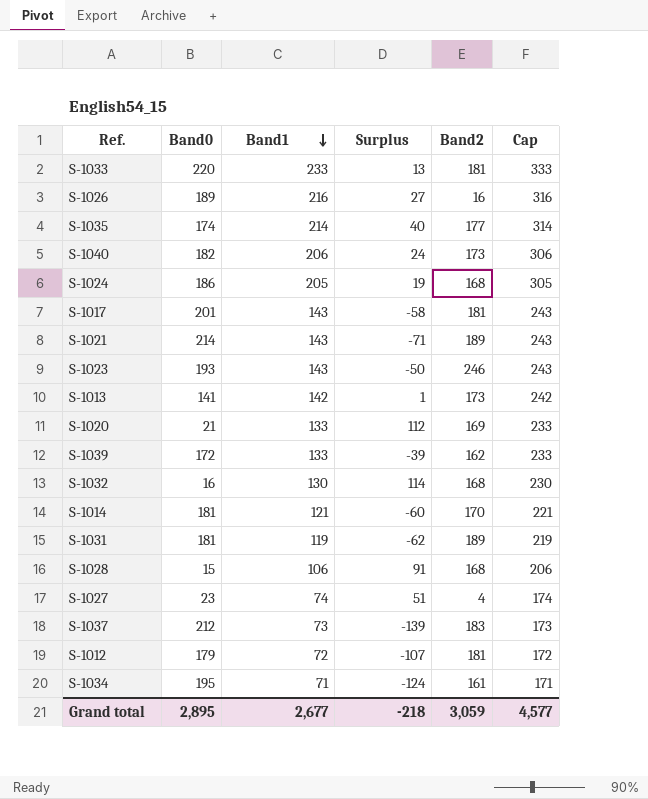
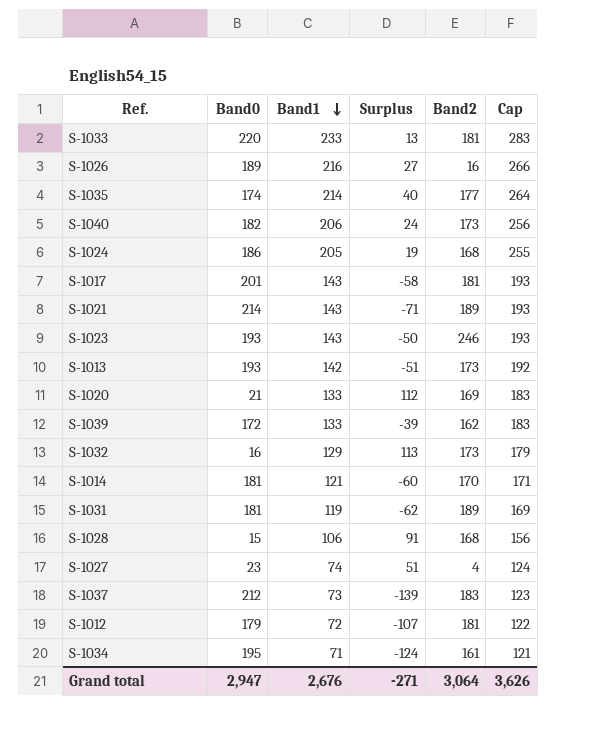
column Cap | formula: [Band1] + 100 -> [Band1] + 50
S-1013 | Band0: 141 -> 193
S-1013 | Surplus: 1 -> -51
S-1032 | Band1: 130 -> 129
S-1032 | Surplus: 114 -> 113
S-1032 | Band2: 168 -> 173
Grand total | Band0: 2,895 -> 2,947
Grand total | Band1: 2,677 -> 2,676
Grand total | Surplus: -218 -> -271
Grand total | Band2: 3,059 -> 3,064
Grand total | Cap: 4,577 -> 3,626

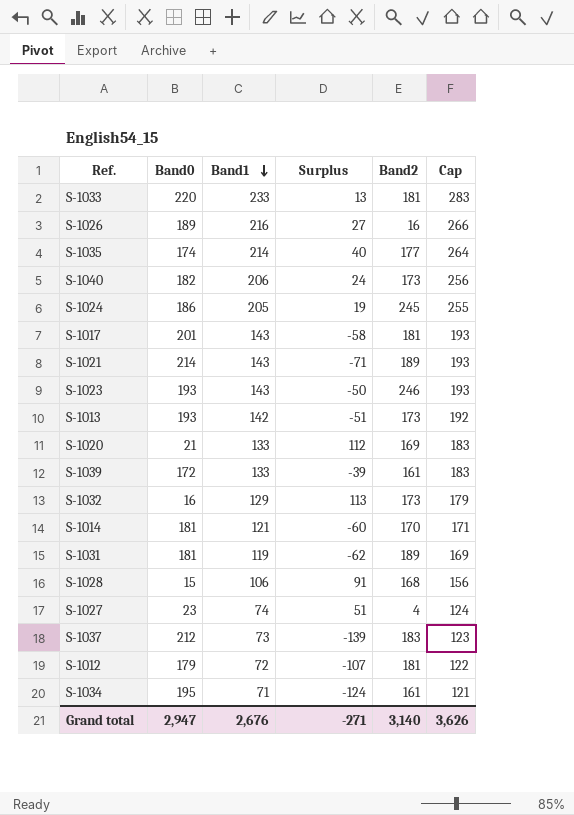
S-1024 | Band2: 168 -> 245
S-1039 | Band2: 162 -> 161
Grand total | Band2: 3,064 -> 3,140

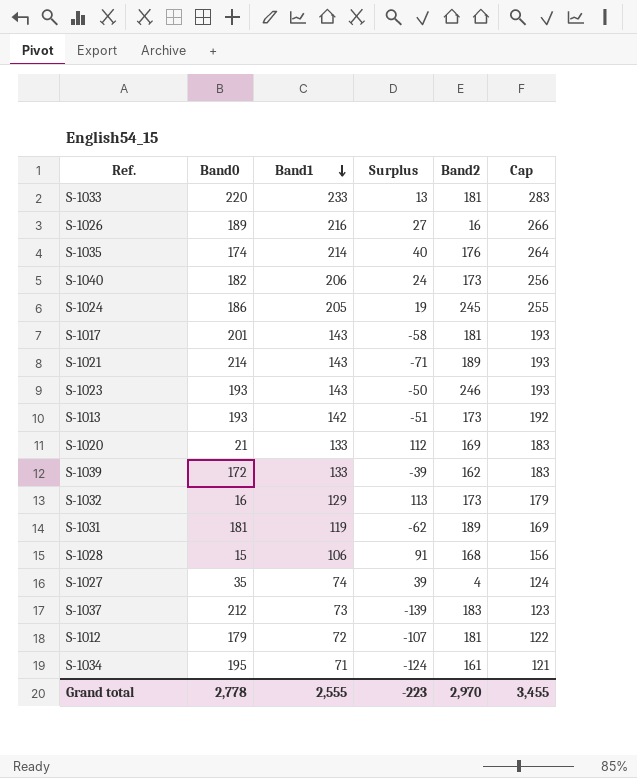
row S-1014: 181 | 121 | -60 | 170 | 171 -> none
S-1035 | Band2: 177 -> 176
S-1039 | Band2: 161 -> 162
S-1027 | Band0: 23 -> 35
S-1027 | Surplus: 51 -> 39
Grand total | Band0: 2,947 -> 2,778
Grand total | Band1: 2,676 -> 2,555
Grand total | Surplus: -271 -> -223
Grand total | Band2: 3,140 -> 2,970
Grand total | Cap: 3,626 -> 3,455

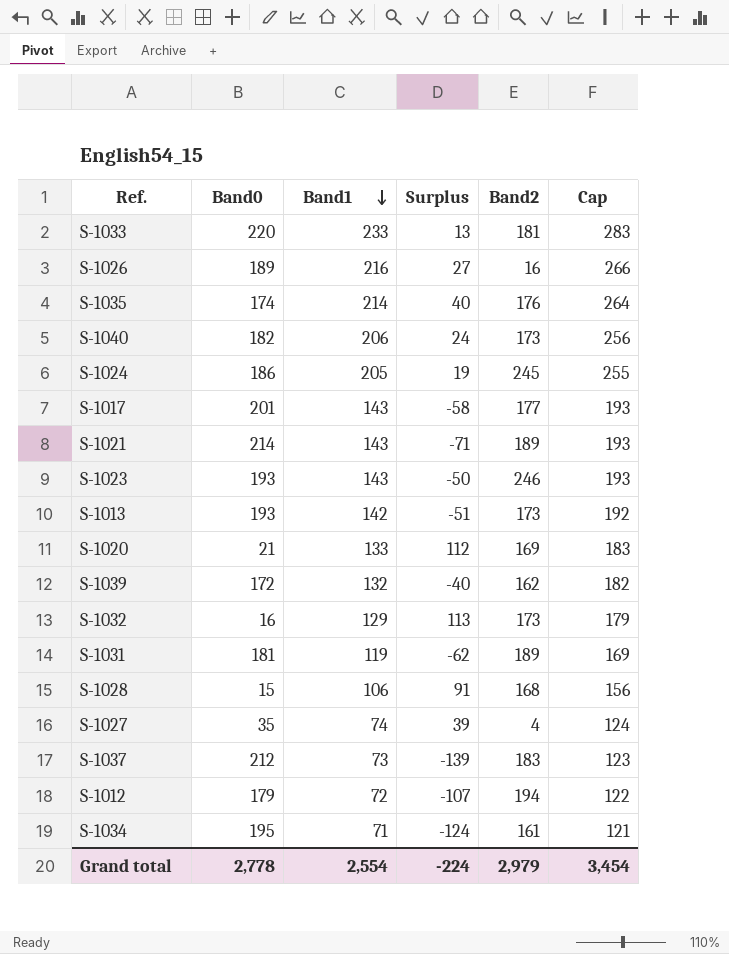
S-1017 | Band2: 181 -> 177
S-1039 | Band1: 133 -> 132
S-1039 | Surplus: -39 -> -40
S-1039 | Cap: 183 -> 182
S-1012 | Band2: 181 -> 194
Grand total | Band1: 2,555 -> 2,554
Grand total | Surplus: -223 -> -224
Grand total | Band2: 2,970 -> 2,979
Grand total | Cap: 3,455 -> 3,454

